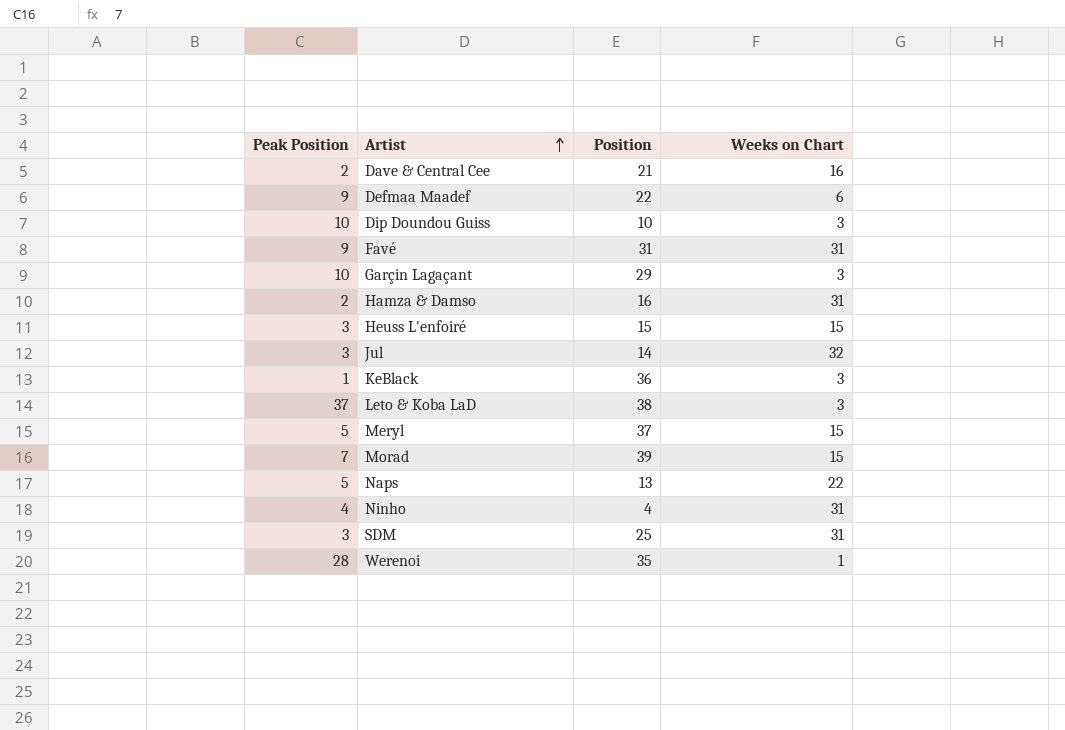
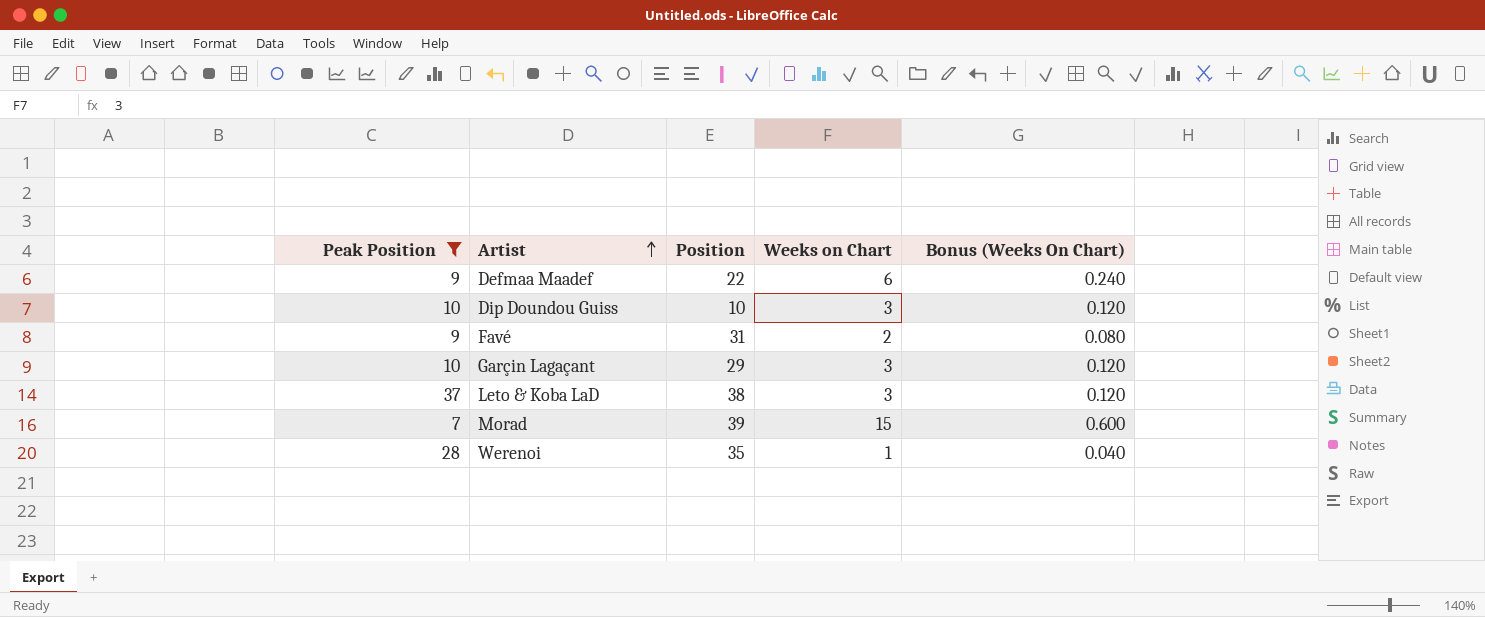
filter: none -> Peak Position >= 7
column Bonus (Weeks On Chart) | formula: none -> [Weeks on Chart] * 0.04
Favé | Weeks on Chart: 31 -> 2

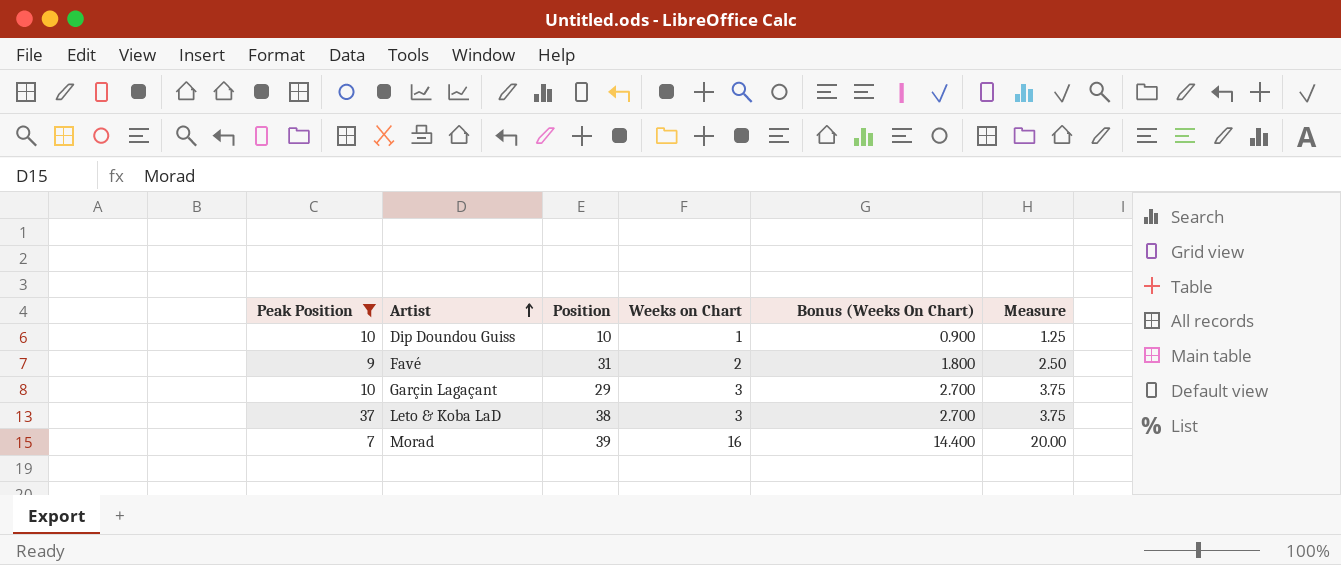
column Bonus (Weeks On Chart) | formula: [Weeks on Chart] * 0.04 -> [Weeks on Chart] * 0.9
column Measure | formula: none -> [Weeks on Chart] * 1.25
row Defmaa Maadef: 9 | 22 | 6 | 0.240 -> none
row Werenoi: 28 | 35 | 1 | 0.040 -> none
Dip Doundou Guiss | Weeks on Chart: 3 -> 1
Morad | Weeks on Chart: 15 -> 16

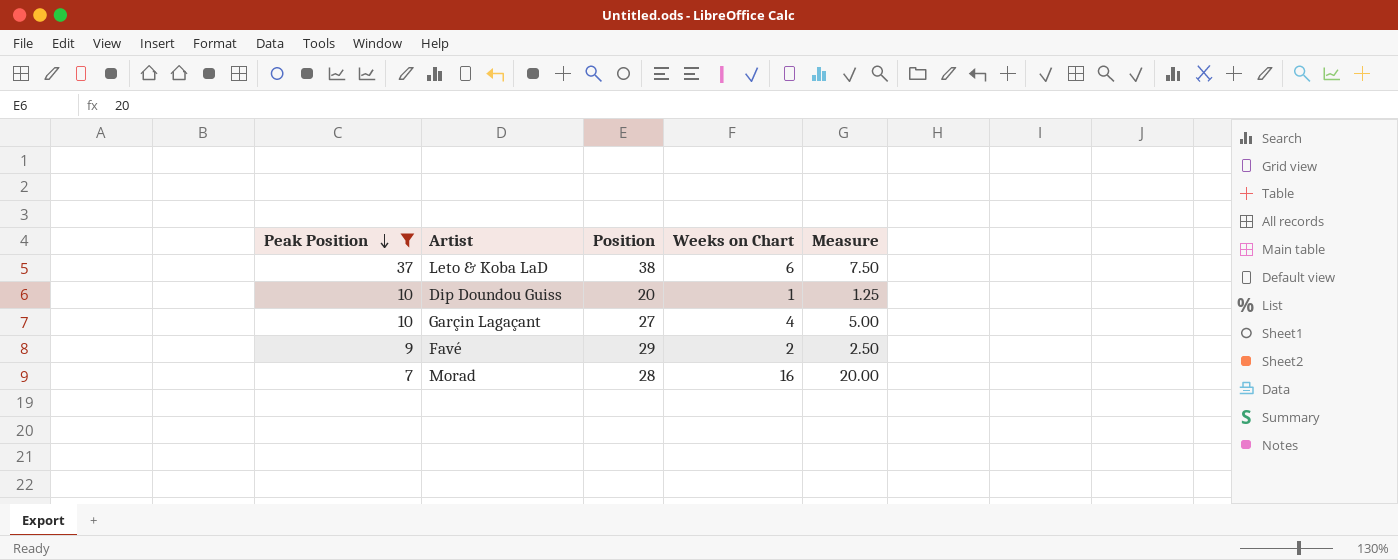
row order: Artist ascending -> Peak Position descending
column Bonus (Weeks On Chart) | formula: [Weeks on Chart] * 0.9 -> none
Leto & Koba LaD | Weeks on Chart: 3 -> 6
Leto & Koba LaD | Measure: 3.75 -> 7.50
Dip Doundou Guiss | Position: 10 -> 20
Garçin Lagaçant | Position: 29 -> 27
Garçin Lagaçant | Weeks on Chart: 3 -> 4
Garçin Lagaçant | Measure: 3.75 -> 5.00
Favé | Position: 31 -> 29
Morad | Position: 39 -> 28

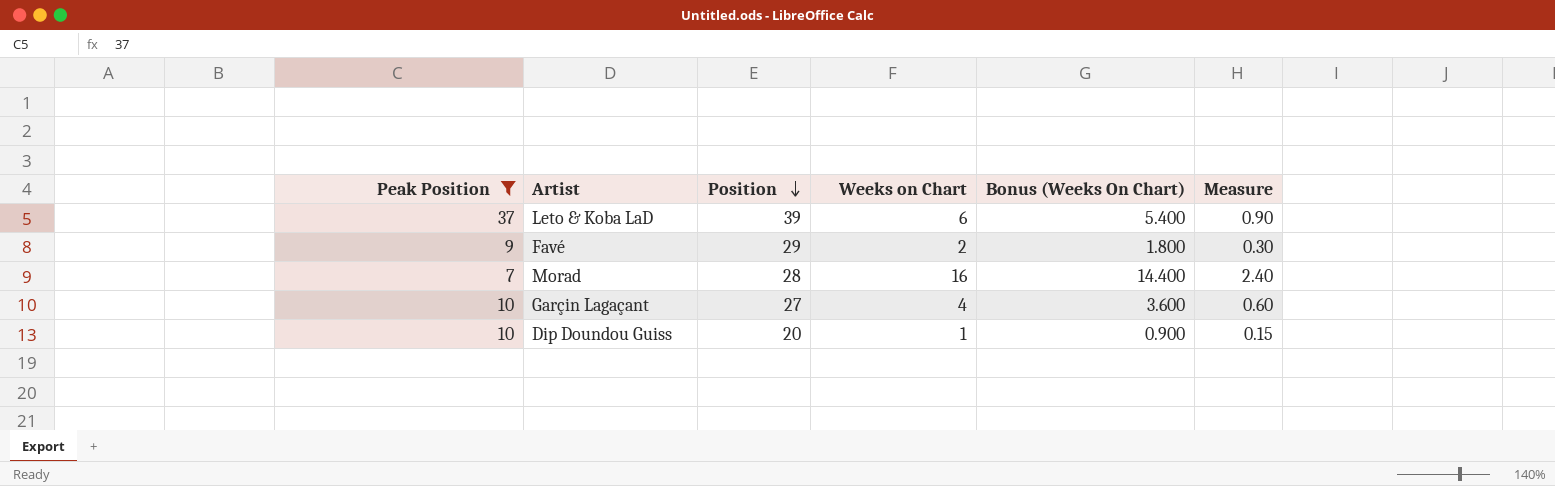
row order: Peak Position descending -> Position descending
column Bonus (Weeks On Chart) | formula: none -> [Weeks on Chart] * 0.9
column Measure | formula: [Weeks on Chart] * 1.25 -> [Weeks on Chart] * 0.15
Leto & Koba LaD | Position: 38 -> 39

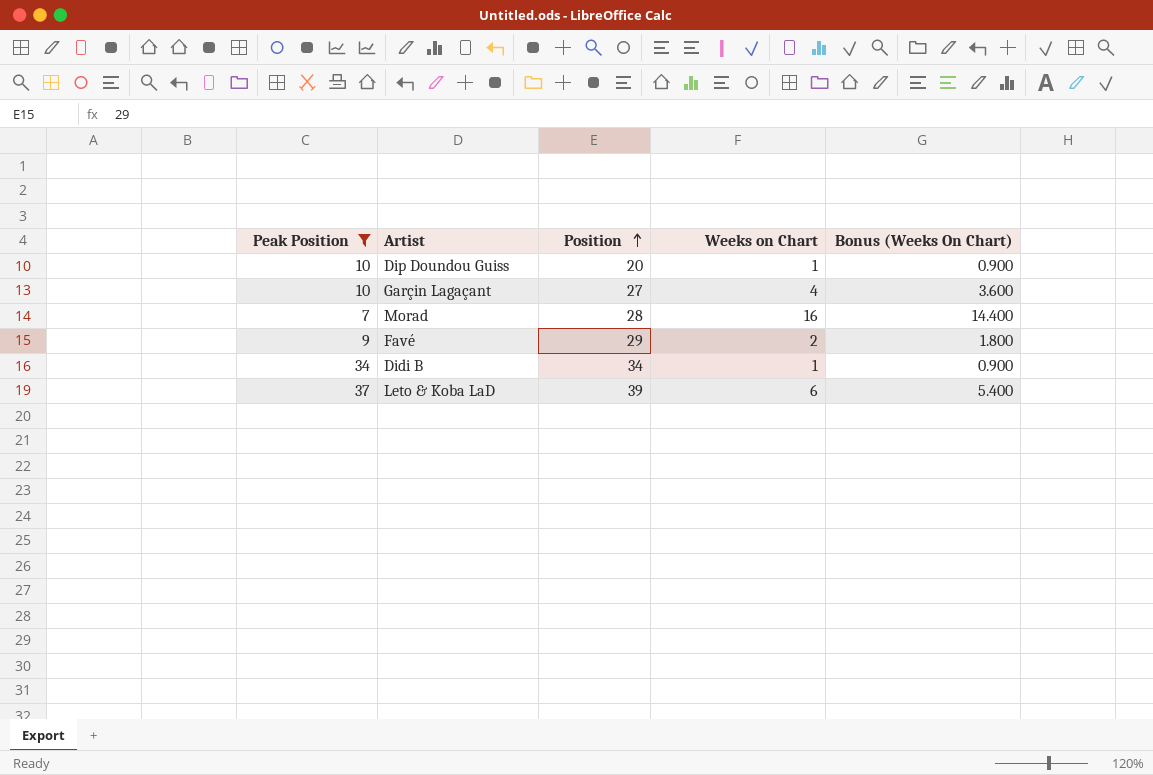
row order: Position descending -> Position ascending
column Measure | formula: [Weeks on Chart] * 0.15 -> none
row Didi B: none -> 34 | 34 | 1 | 0.900

